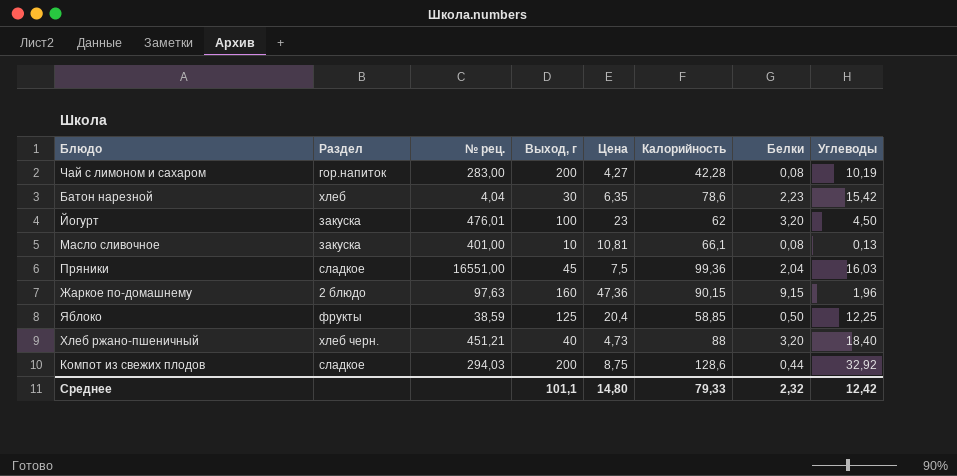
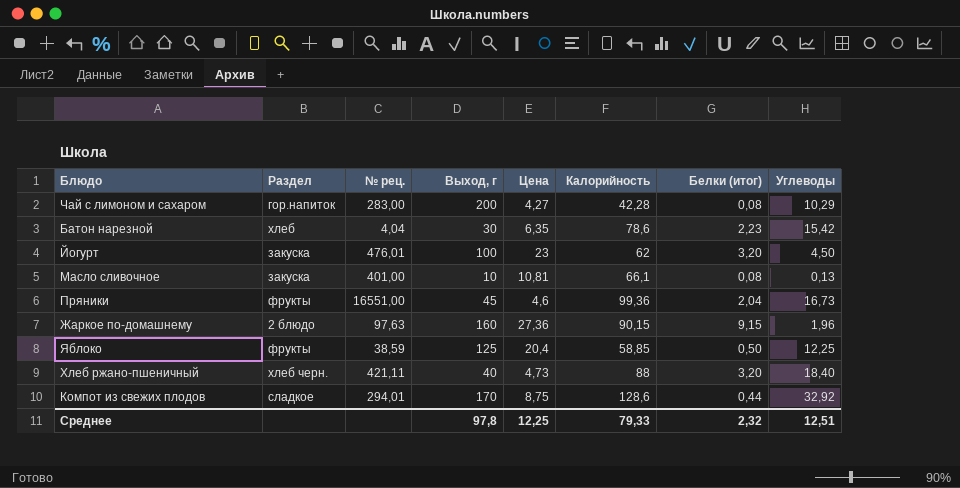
column name: Белки -> Белки (итог)
Чай с лимоном и сахаром | Углеводы: 10,19 -> 10,29
Пряники | Раздел: сладкое -> фрукты
Пряники | Цена: 7,5 -> 4,6
Пряники | Углеводы: 16,03 -> 16,73
Жаркое по-домашнему | Цена: 47,36 -> 27,36
Хлеб ржано-пшеничный | № рец.: 451,21 -> 421,11
Компот из свежих плодов | № рец.: 294,03 -> 294,01
Компот из свежих плодов | Выход, г: 200 -> 170
Среднее | Выход, г: 101,1 -> 97,8
Среднее | Цена: 14,80 -> 12,25
Среднее | Углеводы: 12,42 -> 12,51

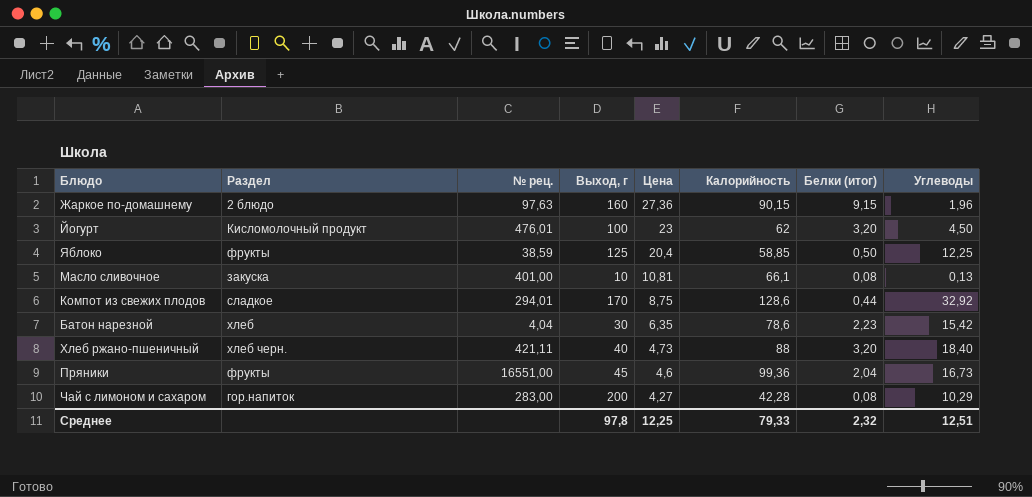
row order: none -> Цена descending
Йогурт | Раздел: закуска -> Кисломолочный продукт

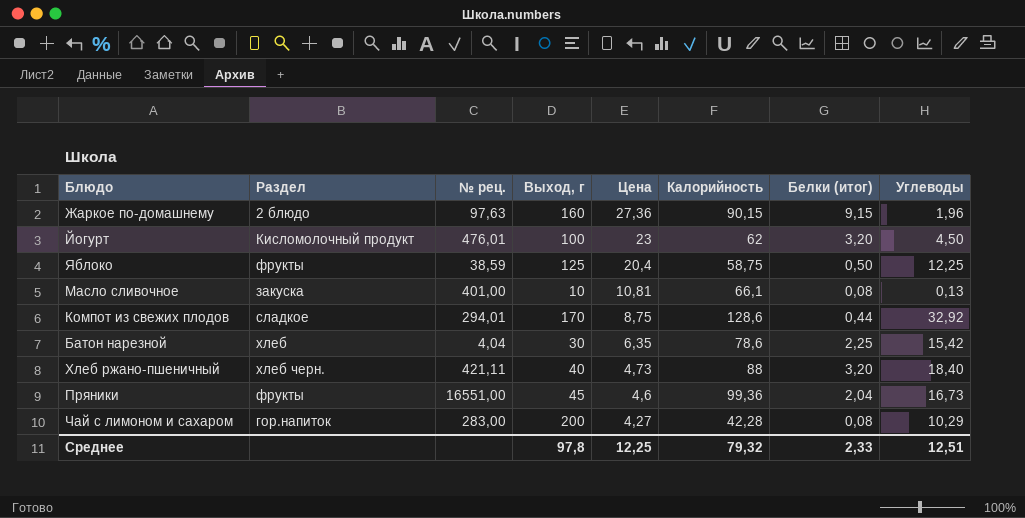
Яблоко | Калорийность: 58,85 -> 58,75
Батон нарезной | Белки (итог): 2,23 -> 2,25
Среднее | Калорийность: 79,33 -> 79,32
Среднее | Белки (итог): 2,32 -> 2,33

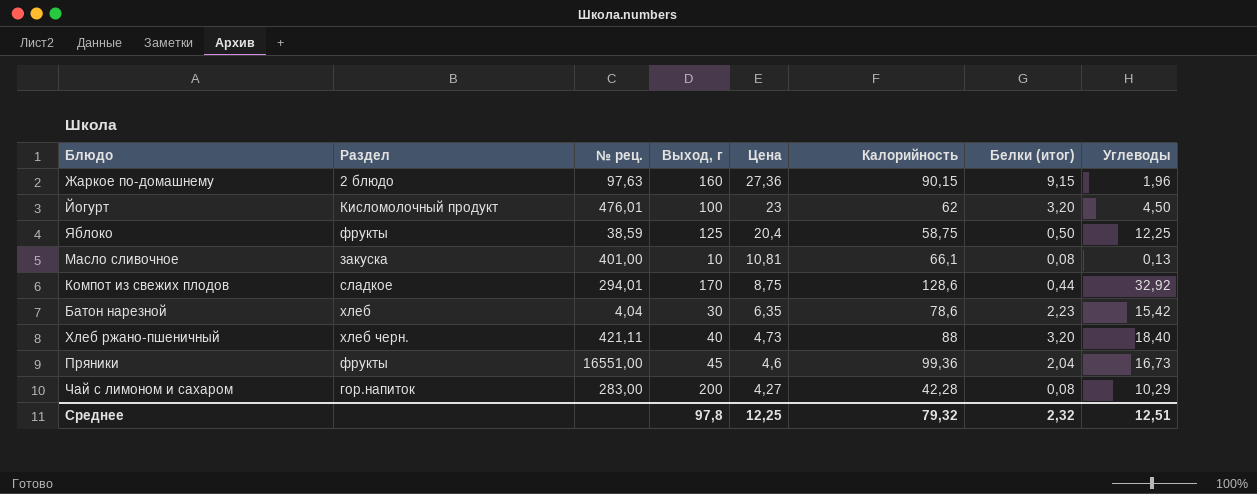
Батон нарезной | Белки (итог): 2,25 -> 2,23
Среднее | Белки (итог): 2,33 -> 2,32

